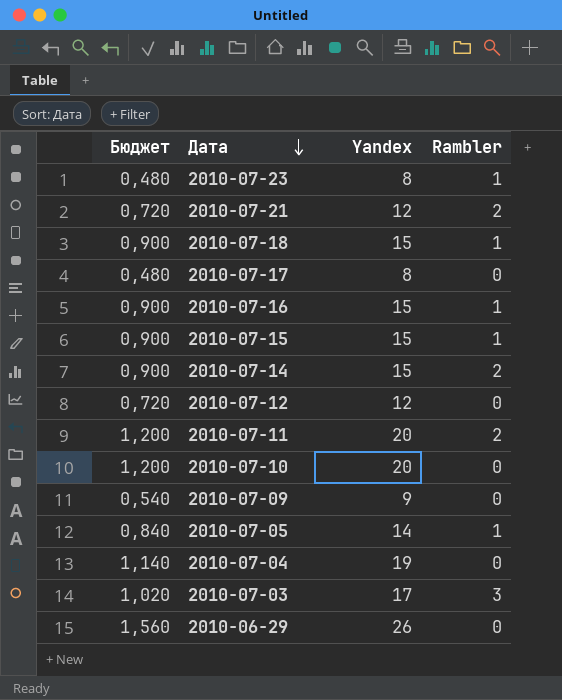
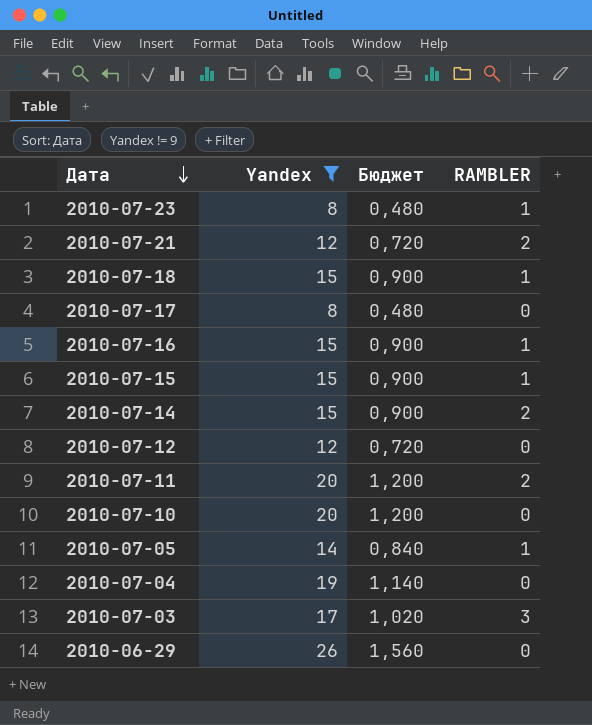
filter: none -> Yandex != 9
column Бюджет | position: 1 -> 3
column name: Rambler -> RAMBLER

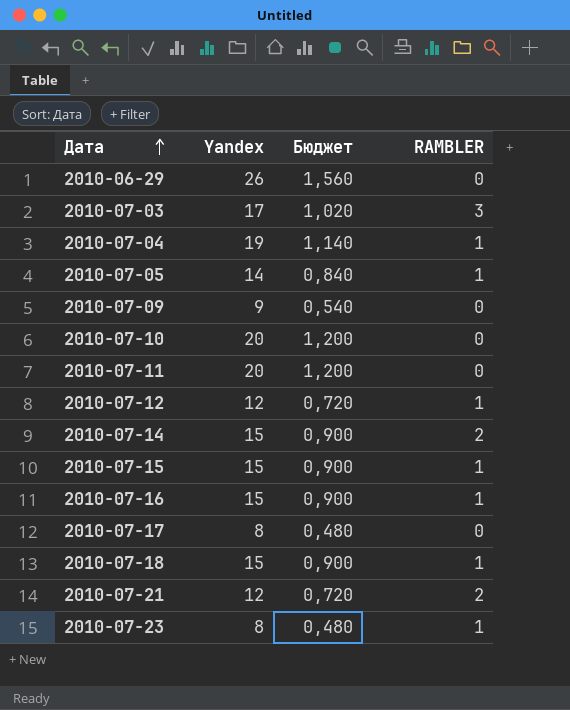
filter: Yandex != 9 -> none
row order: Дата descending -> Дата ascending
2010-07-04 | RAMBLER: 0 -> 1
2010-07-11 | RAMBLER: 2 -> 0
2010-07-12 | RAMBLER: 0 -> 1

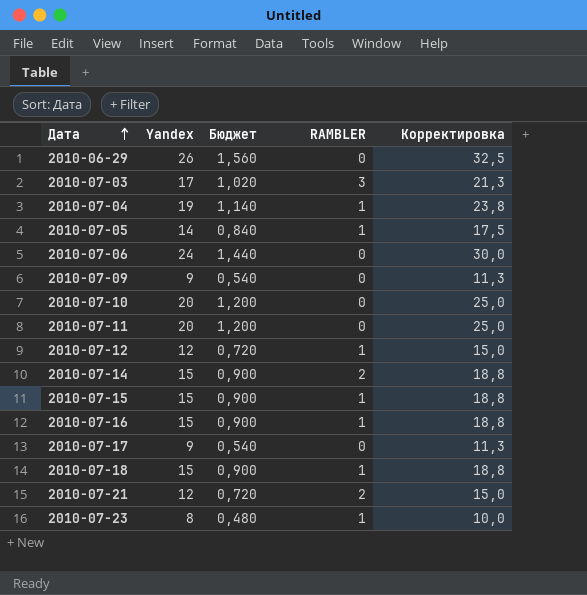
column Корректировка | formula: none -> [Yandex] * 1,25
row 2010-07-06: none -> 24 | 1,440 | 0 | 30,0
2010-07-17 | Yandex: 8 -> 9
2010-07-17 | Бюджет: 0,480 -> 0,540

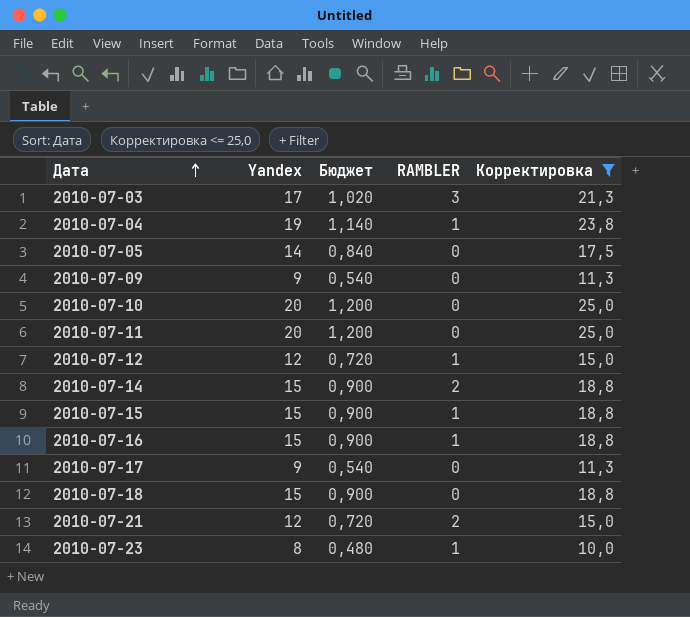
filter: none -> Корректировка <= 25,0
2010-07-05 | RAMBLER: 1 -> 0
2010-07-18 | RAMBLER: 1 -> 0

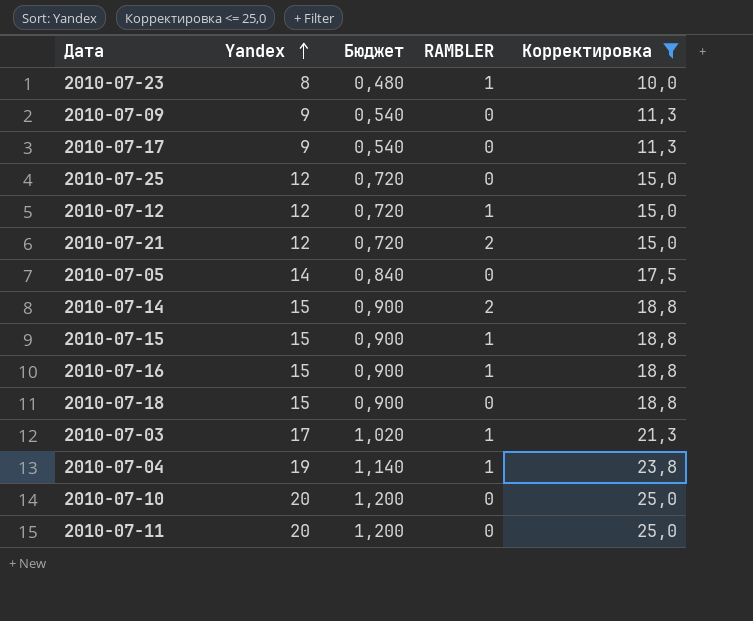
row order: Дата ascending -> Yandex ascending
row 2010-07-25: none -> 12 | 0,720 | 0 | 15,0
2010-07-03 | RAMBLER: 3 -> 1

